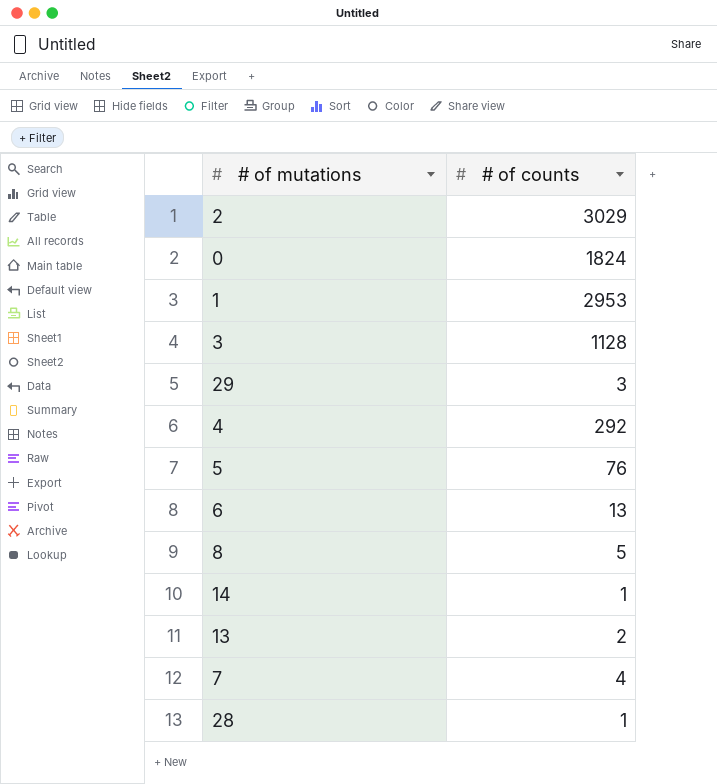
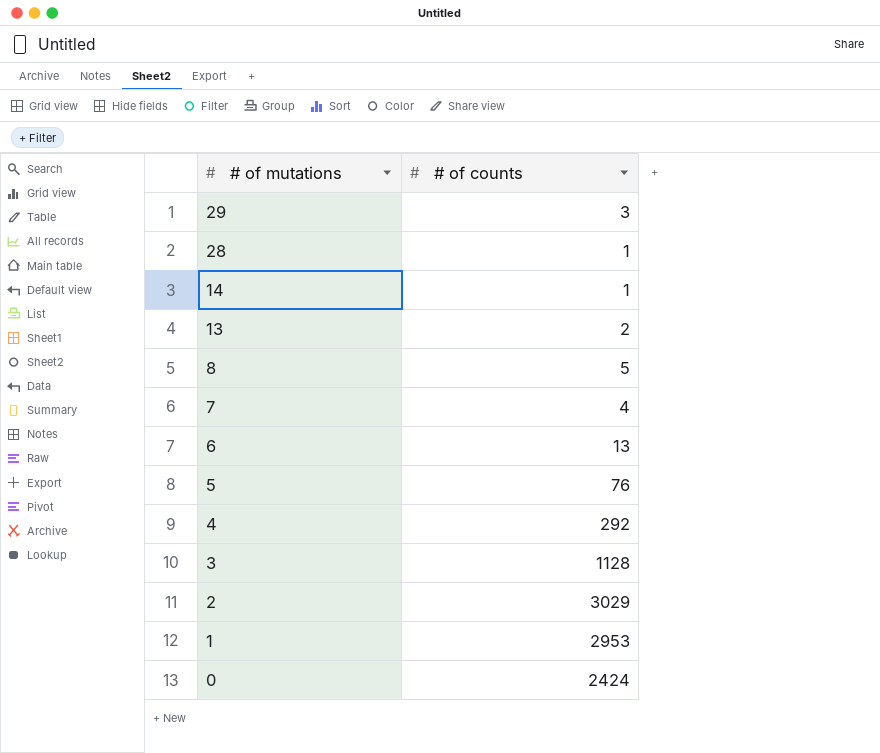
row order: none -> # of mutations descending
0 | # of counts: 1824 -> 2424

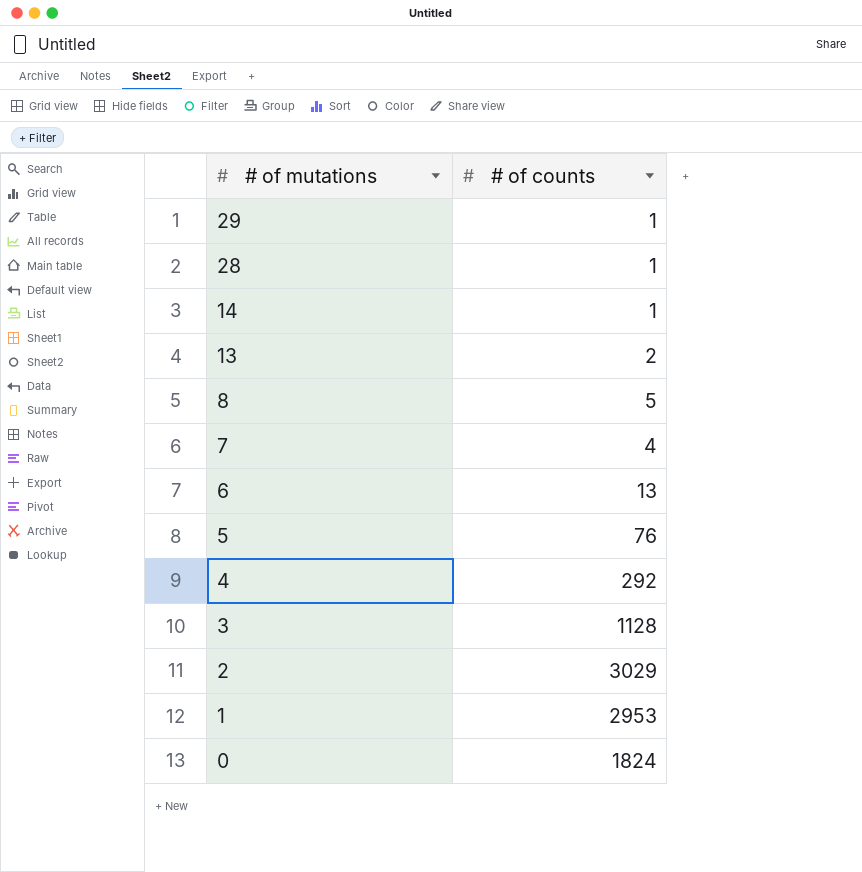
29 | # of counts: 3 -> 1
0 | # of counts: 2424 -> 1824

